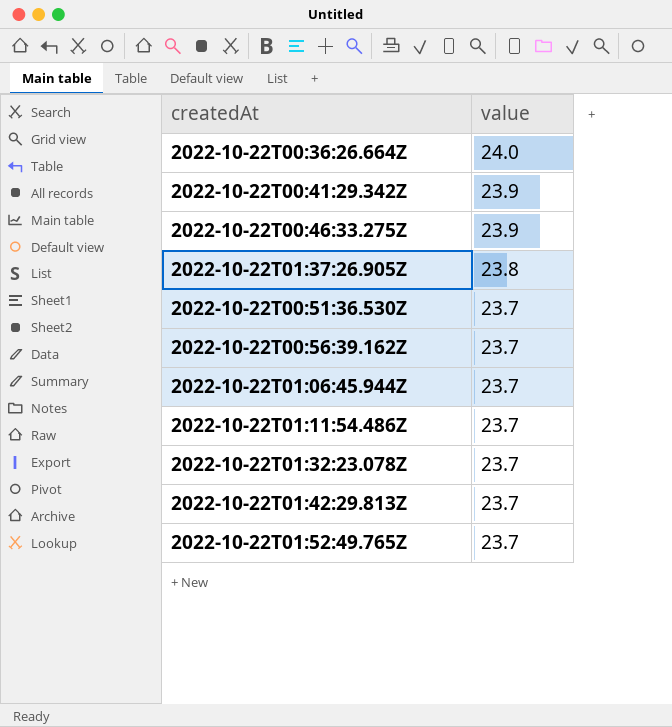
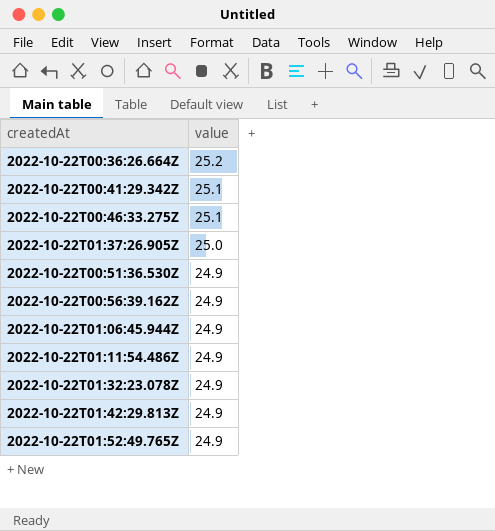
2022-10-22T00:36:26.664Z | value: 24.0 -> 25.2
2022-10-22T00:41:29.342Z | value: 23.9 -> 25.1
2022-10-22T00:46:33.275Z | value: 23.9 -> 25.1
2022-10-22T01:37:26.905Z | value: 23.8 -> 25.0
2022-10-22T00:51:36.530Z | value: 23.7 -> 24.9
2022-10-22T00:56:39.162Z | value: 23.7 -> 24.9
2022-10-22T01:06:45.944Z | value: 23.7 -> 24.9
2022-10-22T01:11:54.486Z | value: 23.7 -> 24.9
2022-10-22T01:32:23.078Z | value: 23.7 -> 24.9
2022-10-22T01:42:29.813Z | value: 23.7 -> 24.9
2022-10-22T01:52:49.765Z | value: 23.7 -> 24.9

